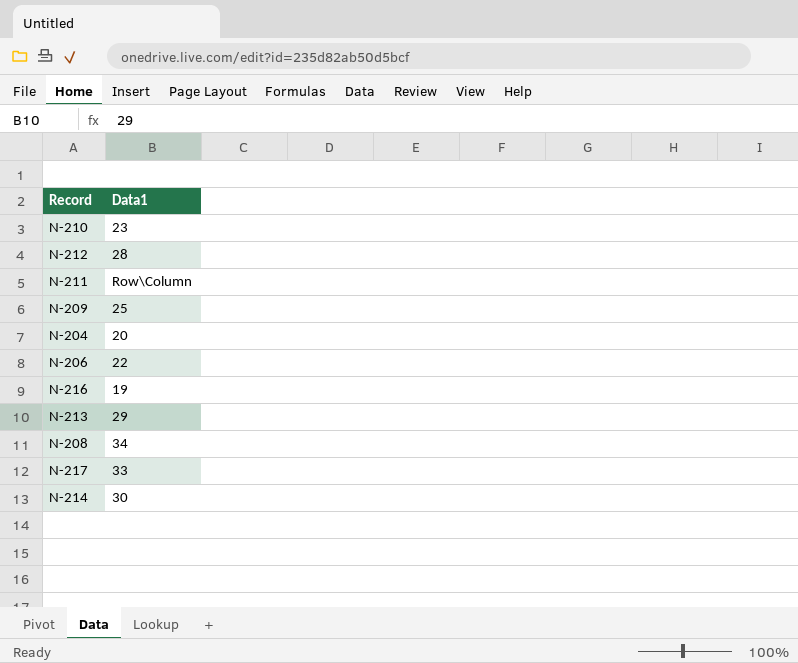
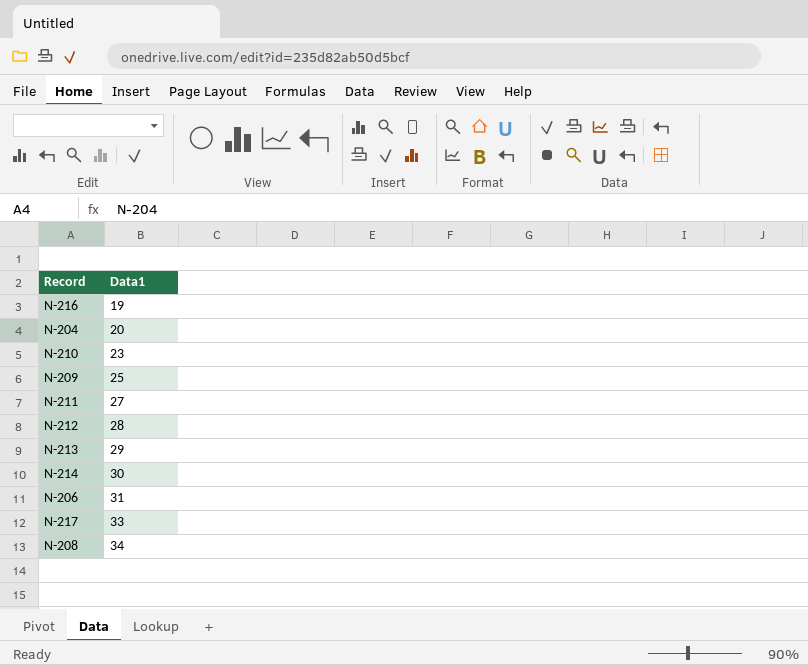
row order: none -> Data1 ascending
N-211 | Data1: Row\Column -> 27
N-206 | Data1: 22 -> 31

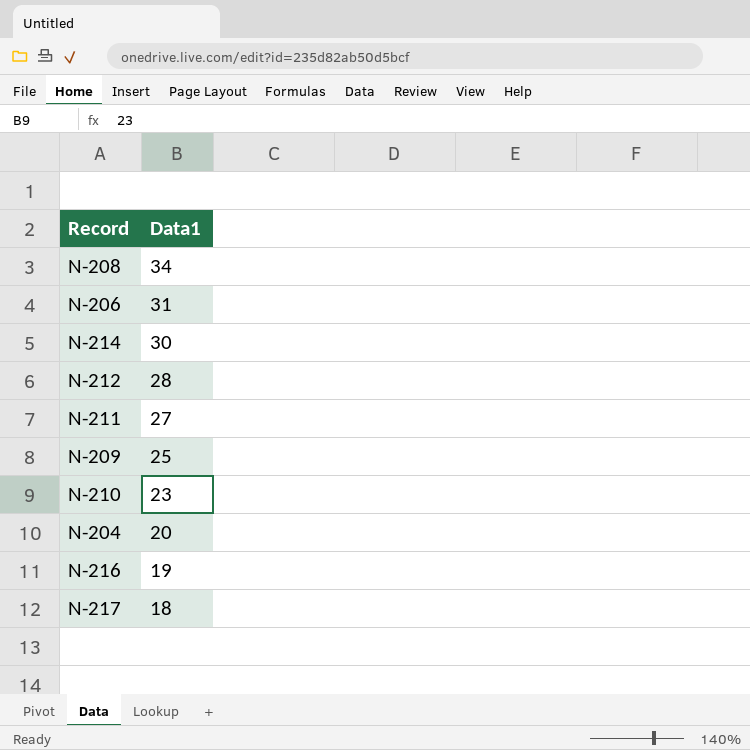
row order: Data1 ascending -> Data1 descending
row N-213: 29 -> none
N-217 | Data1: 33 -> 18

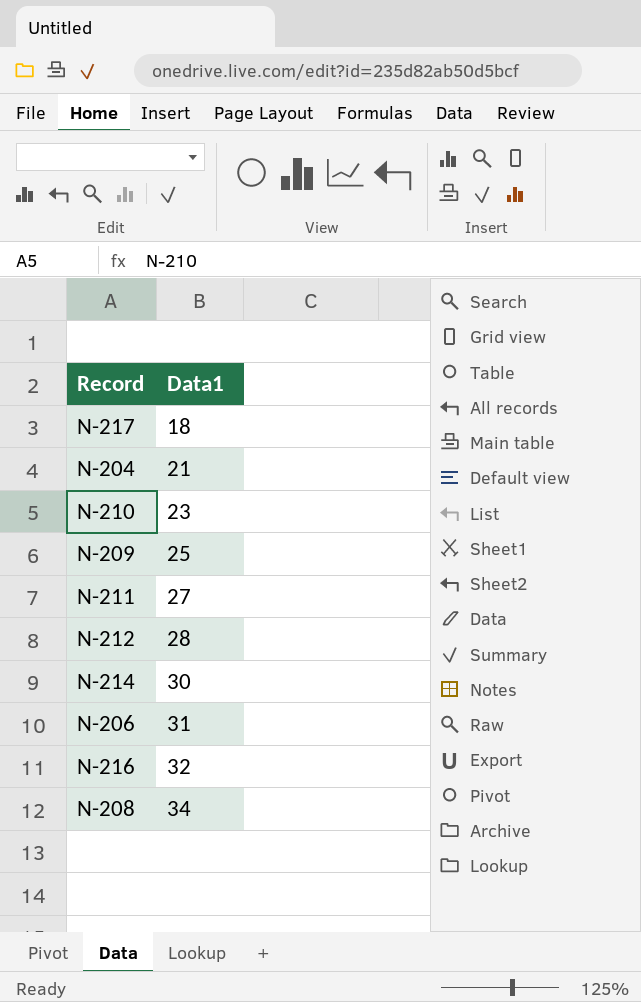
row order: Data1 descending -> Data1 ascending
N-204 | Data1: 20 -> 21
N-216 | Data1: 19 -> 32

